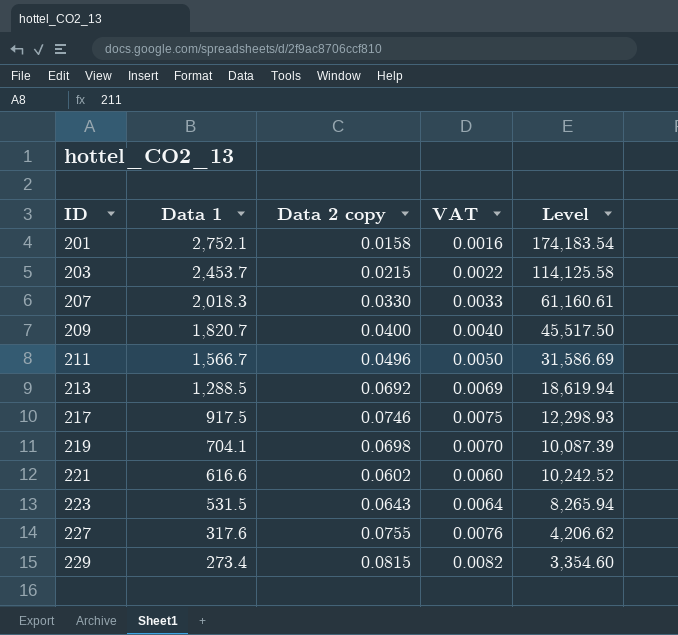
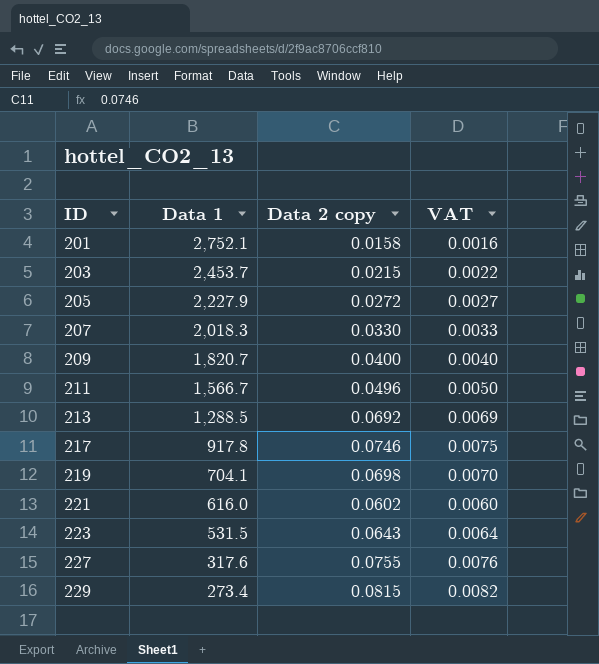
column Level | formula: [Data 1] / [Data 2 copy] -> none
row 205: none -> 2,227.9 | 0.0272 | 0.0027
217 | Data 1: 917.5 -> 917.8
221 | Data 1: 616.6 -> 616.0

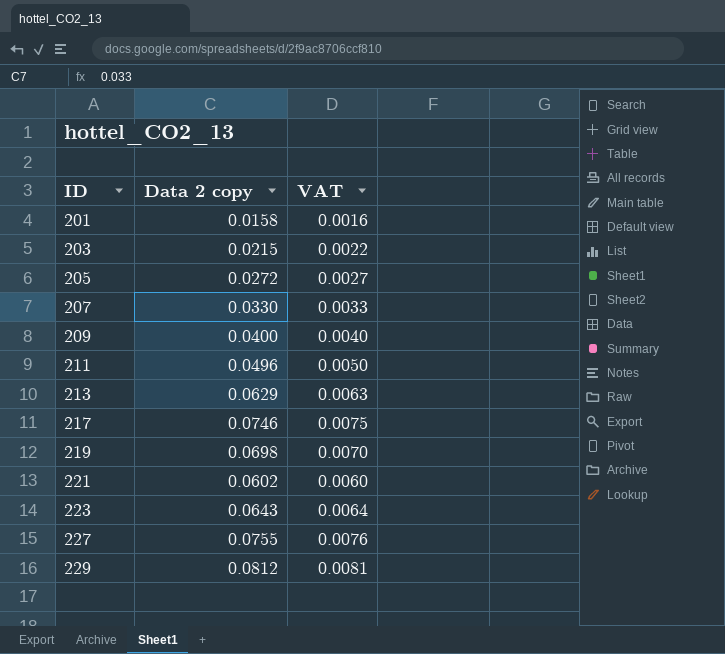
column Data 1 | position: 2 -> none
213 | Data 2 copy: 0.0692 -> 0.0629
213 | VAT: 0.0069 -> 0.0063
229 | Data 2 copy: 0.0815 -> 0.0812
229 | VAT: 0.0082 -> 0.0081

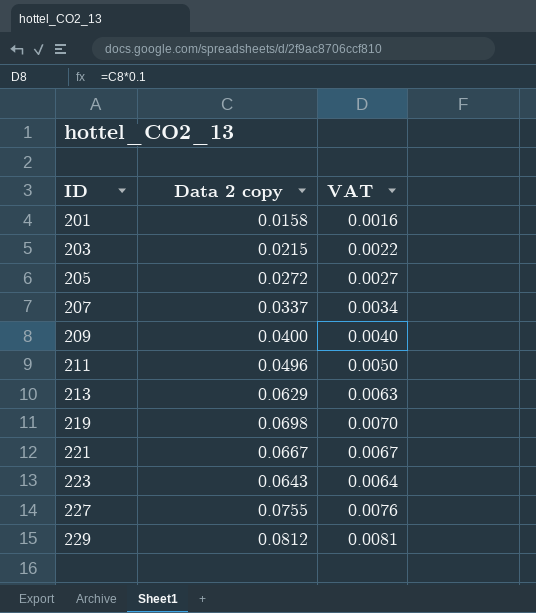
row 217: 0.0746 | 0.0075 -> none
207 | Data 2 copy: 0.0330 -> 0.0337
207 | VAT: 0.0033 -> 0.0034
221 | Data 2 copy: 0.0602 -> 0.0667
221 | VAT: 0.0060 -> 0.0067

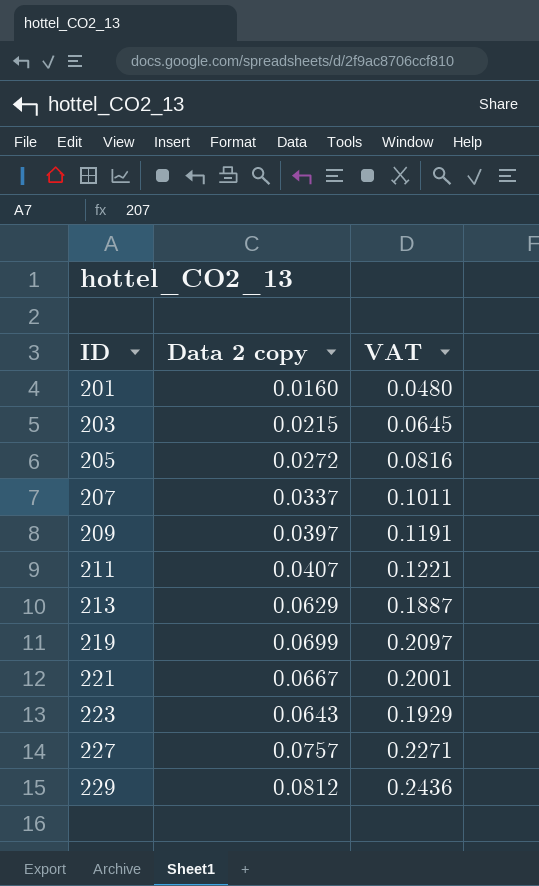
column VAT | formula: [Data 2 copy] * 0.1 -> [Data 2 copy] * 3
201 | Data 2 copy: 0.0158 -> 0.0160
209 | Data 2 copy: 0.0400 -> 0.0397
211 | Data 2 copy: 0.0496 -> 0.0407
219 | Data 2 copy: 0.0698 -> 0.0699
227 | Data 2 copy: 0.0755 -> 0.0757

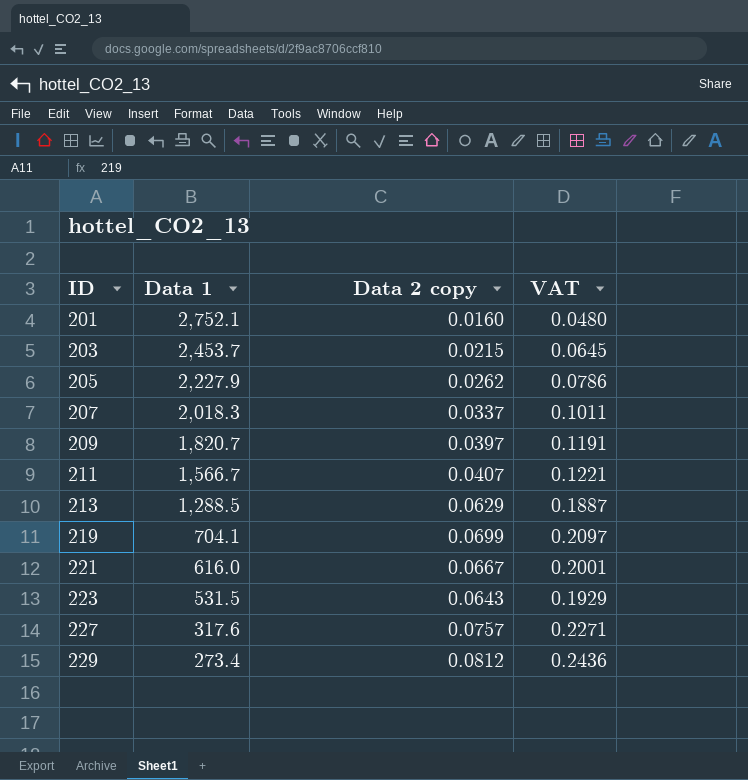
column Data 1 | position: none -> 2
205 | Data 2 copy: 0.0272 -> 0.0262
205 | VAT: 0.0816 -> 0.0786

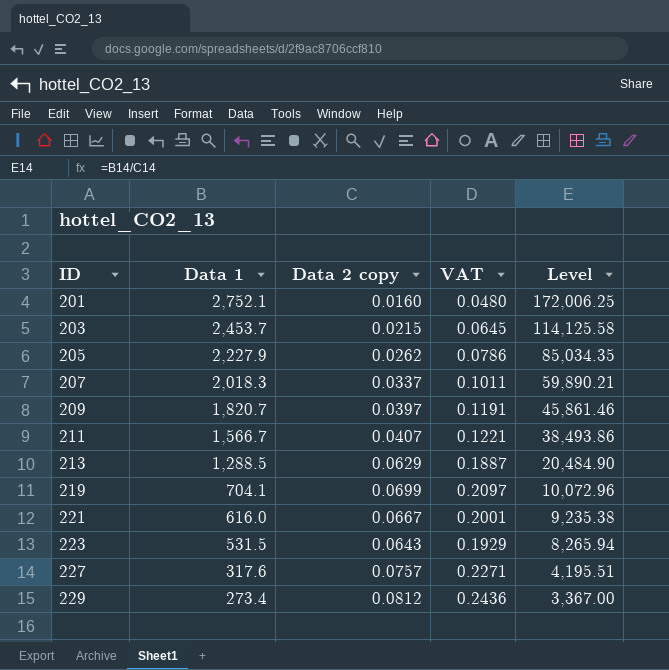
column Level | formula: none -> [Data 1] / [Data 2 copy]

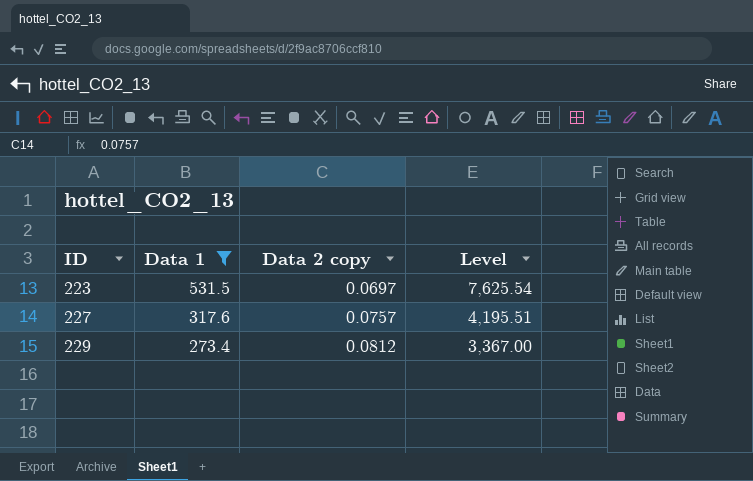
filter: none -> Data 1 <= 531.5
column VAT | formula: [Data 2 copy] * 3 -> none
223 | Data 2 copy: 0.0643 -> 0.0697
223 | Level: 8,265.94 -> 7,625.54

